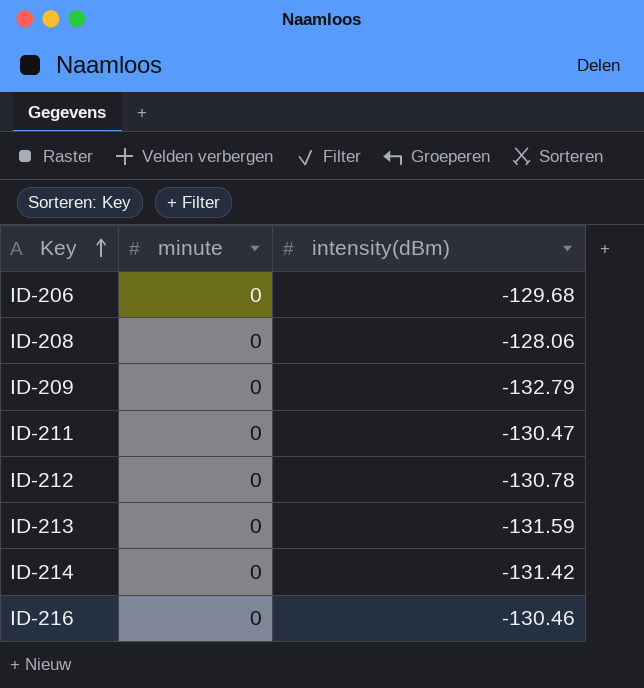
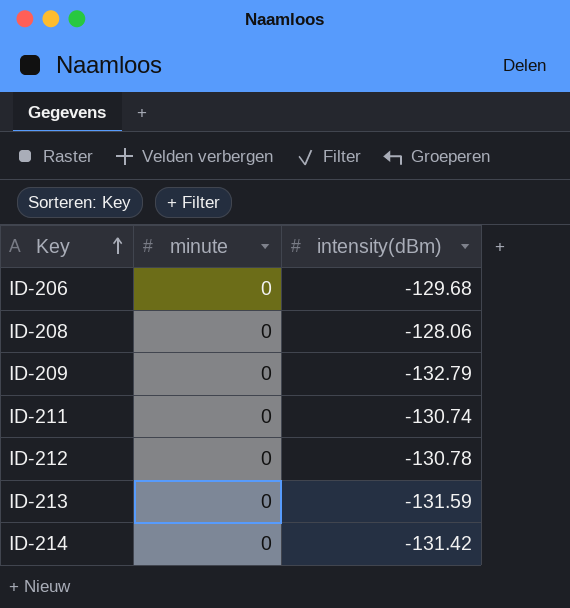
row ID-216: 0 | -130.46 -> none
ID-211 | intensity(dBm): -130.47 -> -130.74

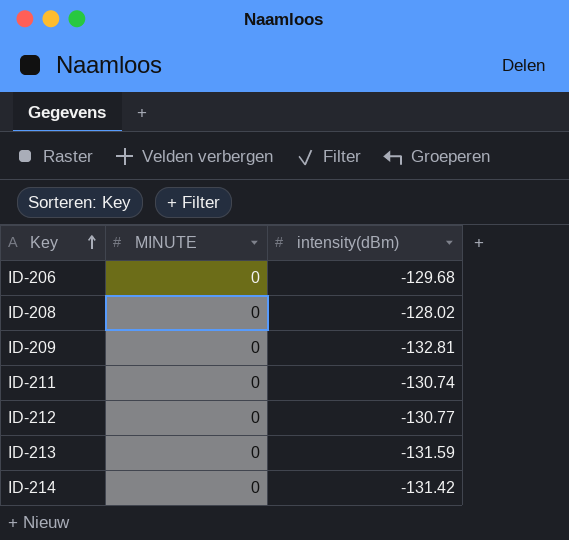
column name: minute -> MINUTE
ID-208 | intensity(dBm): -128.06 -> -128.02
ID-209 | intensity(dBm): -132.79 -> -132.81
ID-212 | intensity(dBm): -130.78 -> -130.77

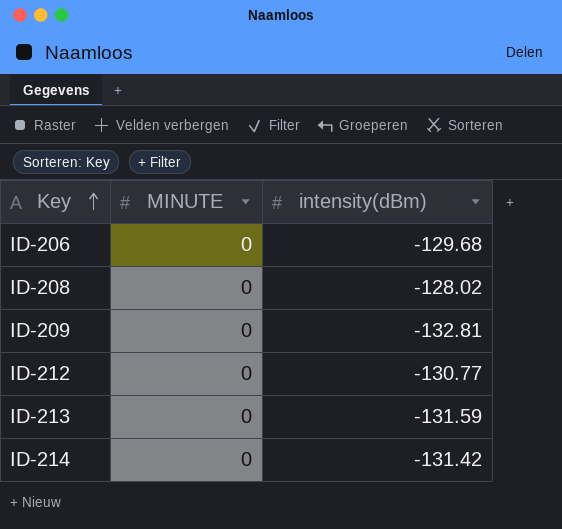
row ID-211: 0 | -130.74 -> none

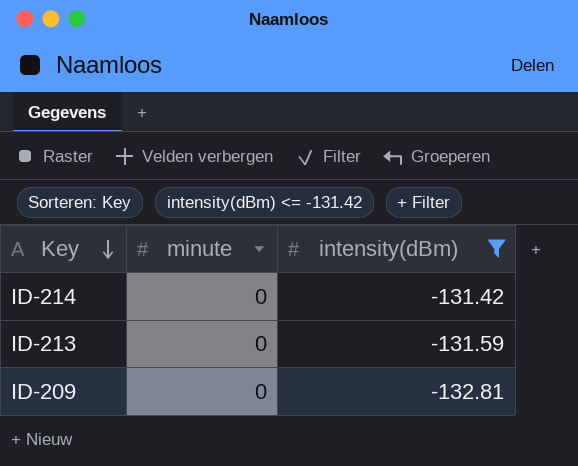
filter: none -> intensity(dBm) <= -131.42
row order: Key ascending -> Key descending
column name: MINUTE -> minute

